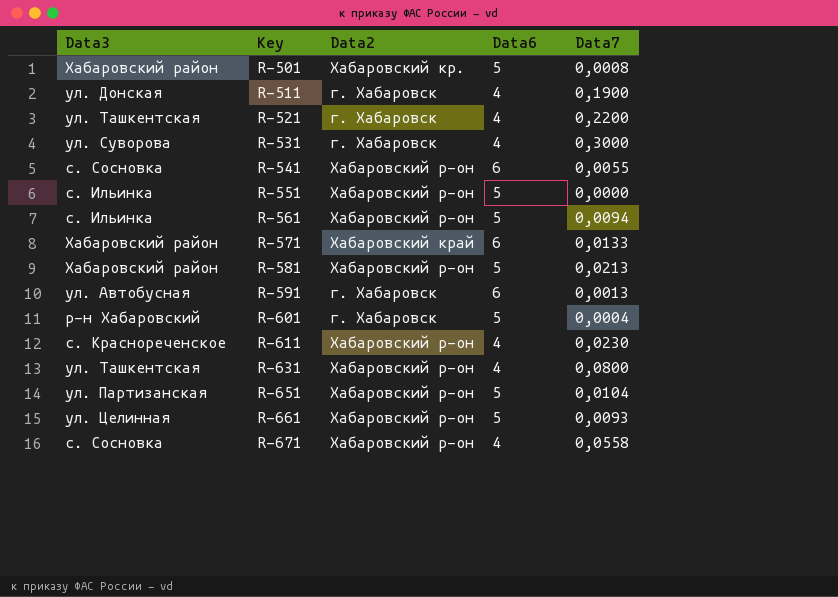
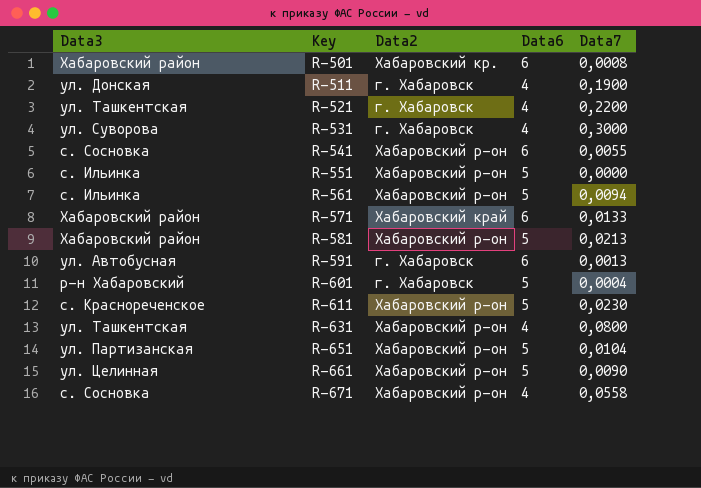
R-501 | Data6: 5 -> 6
R-611 | Data6: 4 -> 5
R-661 | Data7: 0,0093 -> 0,0090

